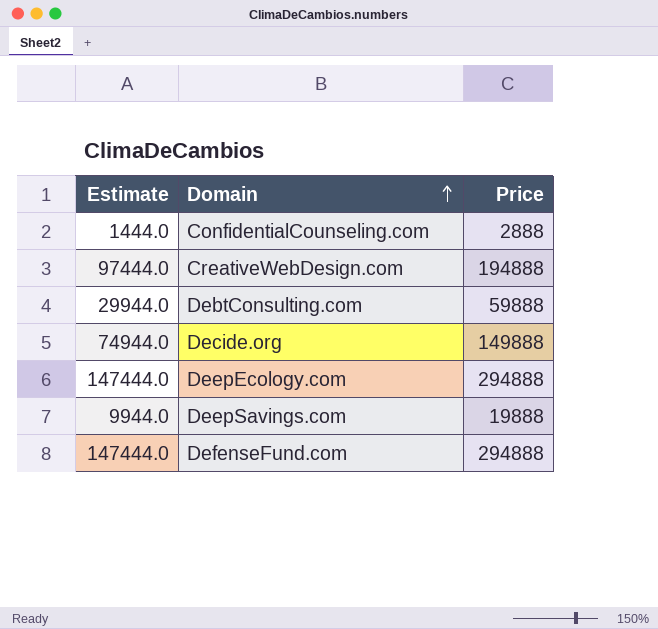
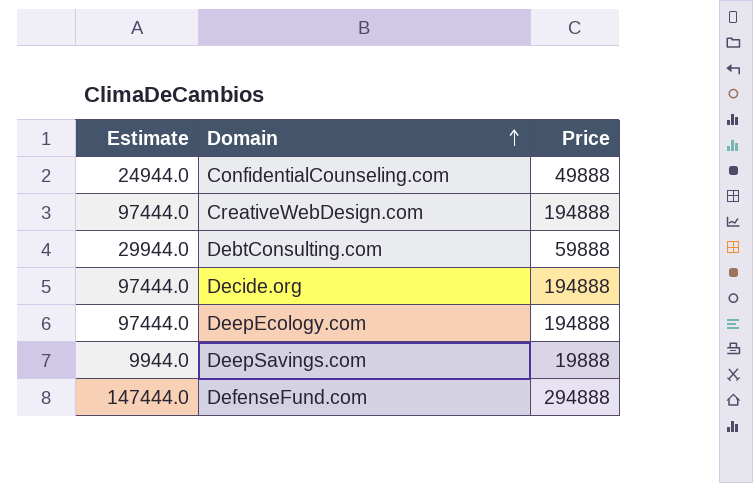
ConfidentialCounseling.com | Estimate: 1444.0 -> 24944.0
ConfidentialCounseling.com | Price: 2888 -> 49888
Decide.org | Estimate: 74944.0 -> 97444.0
Decide.org | Price: 149888 -> 194888
DeepEcology.com | Estimate: 147444.0 -> 97444.0
DeepEcology.com | Price: 294888 -> 194888

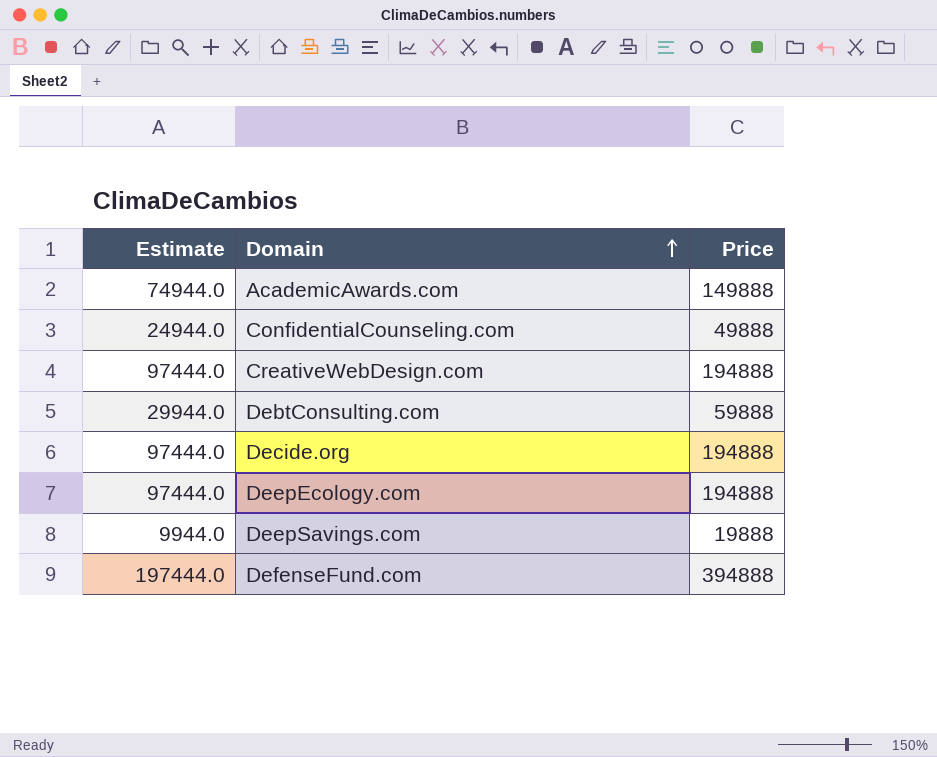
row AcademicAwards.com: none -> 74944.0 | 149888
DefenseFund.com | Estimate: 147444.0 -> 197444.0
DefenseFund.com | Price: 294888 -> 394888

